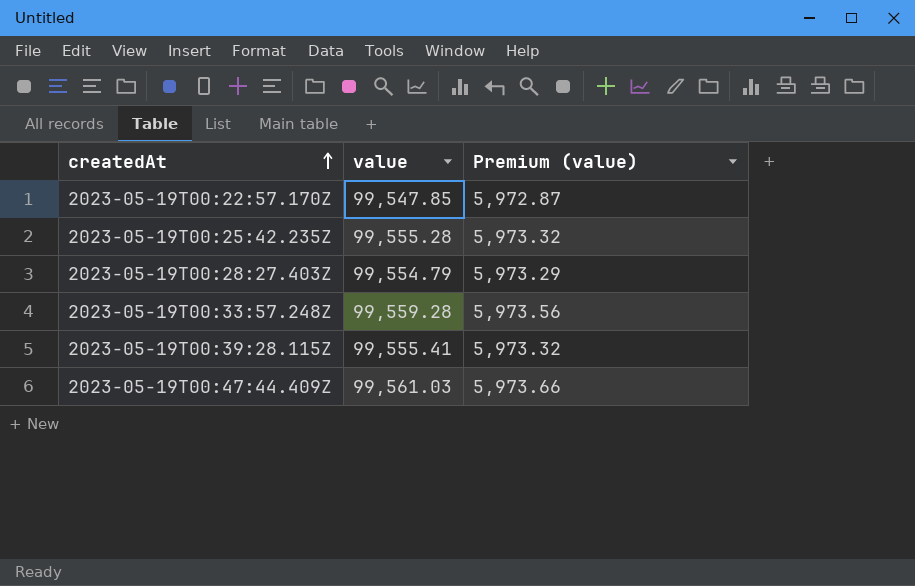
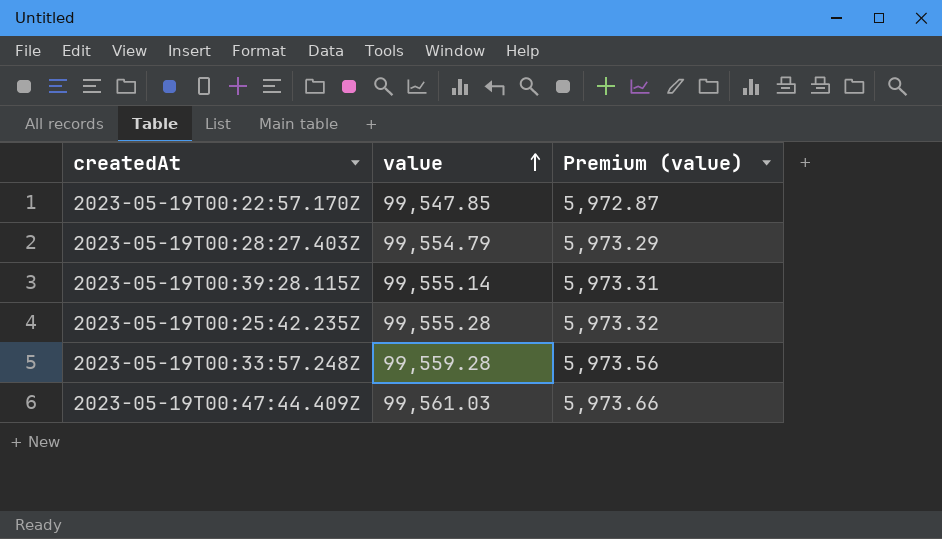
row order: createdAt ascending -> value ascending
2023-05-19T00:39:28.115Z | value: 99,555.41 -> 99,555.14
2023-05-19T00:39:28.115Z | Premium (value): 5,973.32 -> 5,973.31

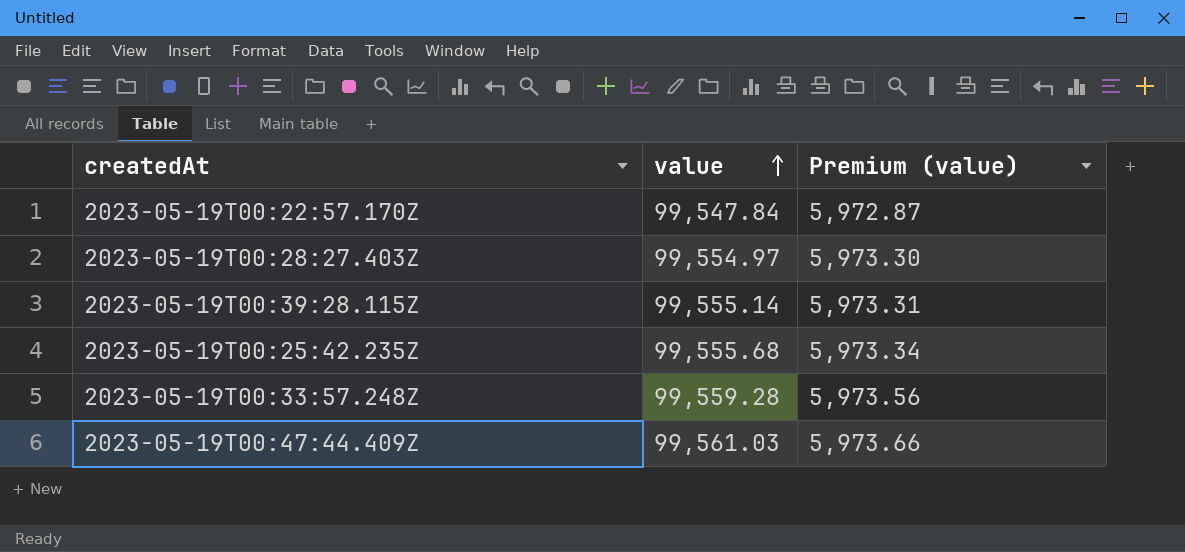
2023-05-19T00:22:57.170Z | value: 99,547.85 -> 99,547.84
2023-05-19T00:28:27.403Z | value: 99,554.79 -> 99,554.97
2023-05-19T00:28:27.403Z | Premium (value): 5,973.29 -> 5,973.30
2023-05-19T00:25:42.235Z | value: 99,555.28 -> 99,555.68
2023-05-19T00:25:42.235Z | Premium (value): 5,973.32 -> 5,973.34

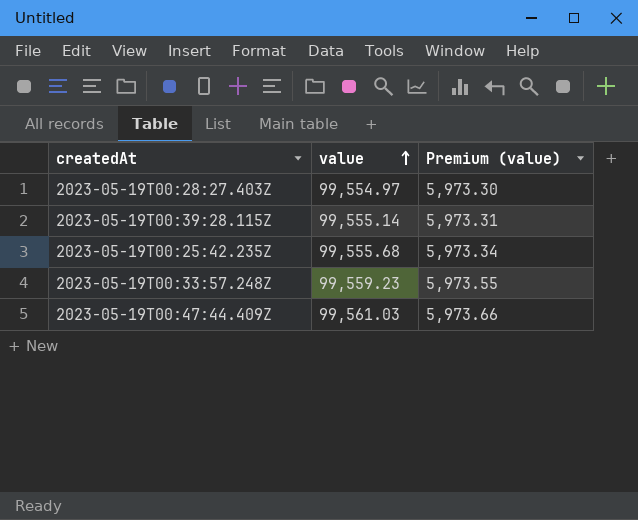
row 2023-05-19T00:22:57.170Z: 99,547.84 | 5,972.87 -> none
2023-05-19T00:33:57.248Z | value: 99,559.28 -> 99,559.23
2023-05-19T00:33:57.248Z | Premium (value): 5,973.56 -> 5,973.55

